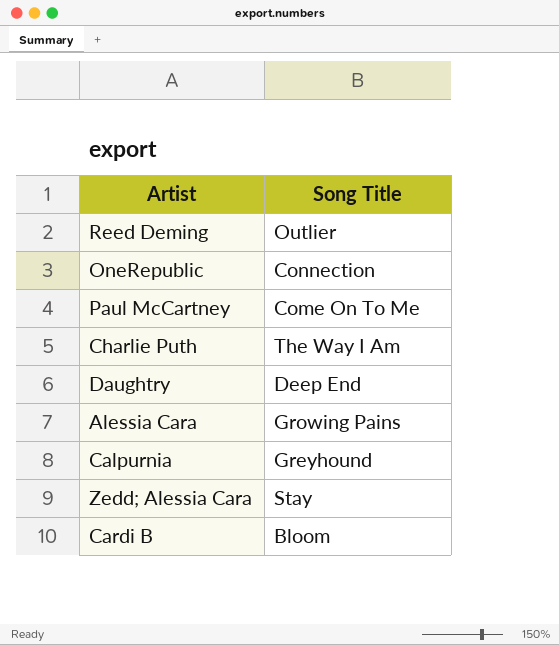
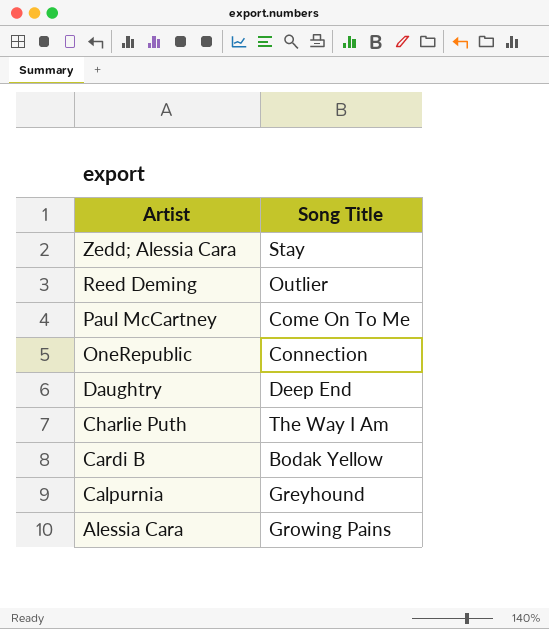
row order: none -> Artist descending
Cardi B | Song Title: Bloom -> Bodak Yellow

